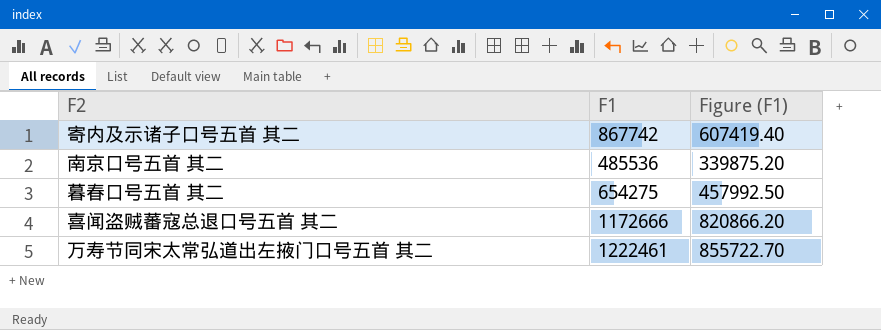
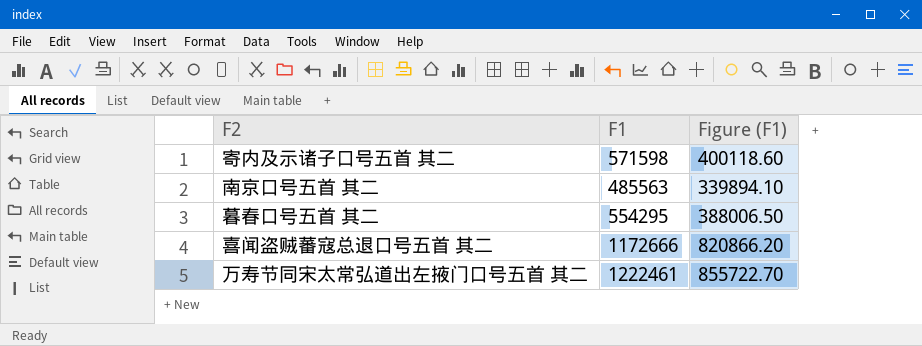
寄内及示诸子口号五首 其二 | F1: 867742 -> 571598
寄内及示诸子口号五首 其二 | Figure (F1): 607419.40 -> 400118.60
南京口号五首 其二 | F1: 485536 -> 485563
南京口号五首 其二 | Figure (F1): 339875.20 -> 339894.10
暮春口号五首 其二 | F1: 654275 -> 554295
暮春口号五首 其二 | Figure (F1): 457992.50 -> 388006.50

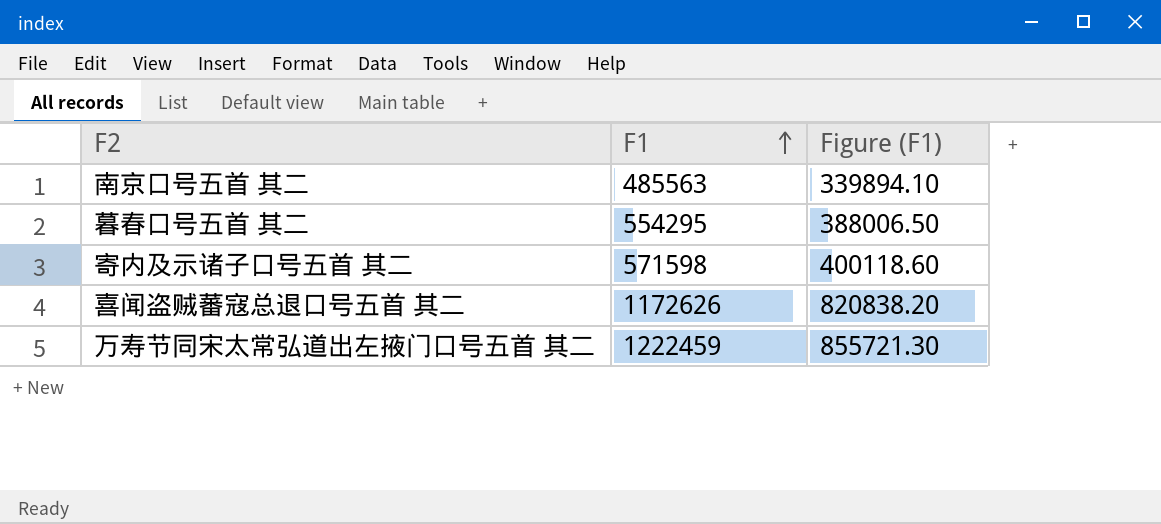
row order: none -> F1 ascending
喜闻盗贼蕃寇总退口号五首 其二 | F1: 1172666 -> 1172626
喜闻盗贼蕃寇总退口号五首 其二 | Figure (F1): 820866.20 -> 820838.20
万寿节同宋太常弘道出左掖门口号五首 其二 | F1: 1222461 -> 1222459
万寿节同宋太常弘道出左掖门口号五首 其二 | Figure (F1): 855722.70 -> 855721.30

